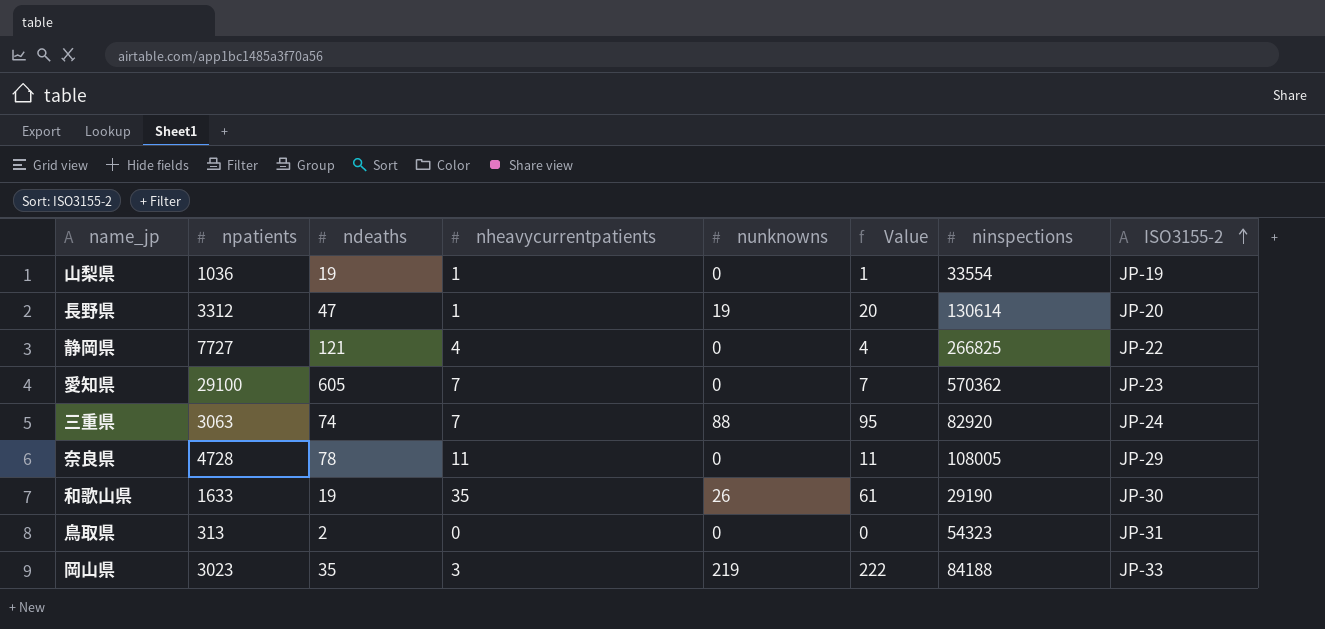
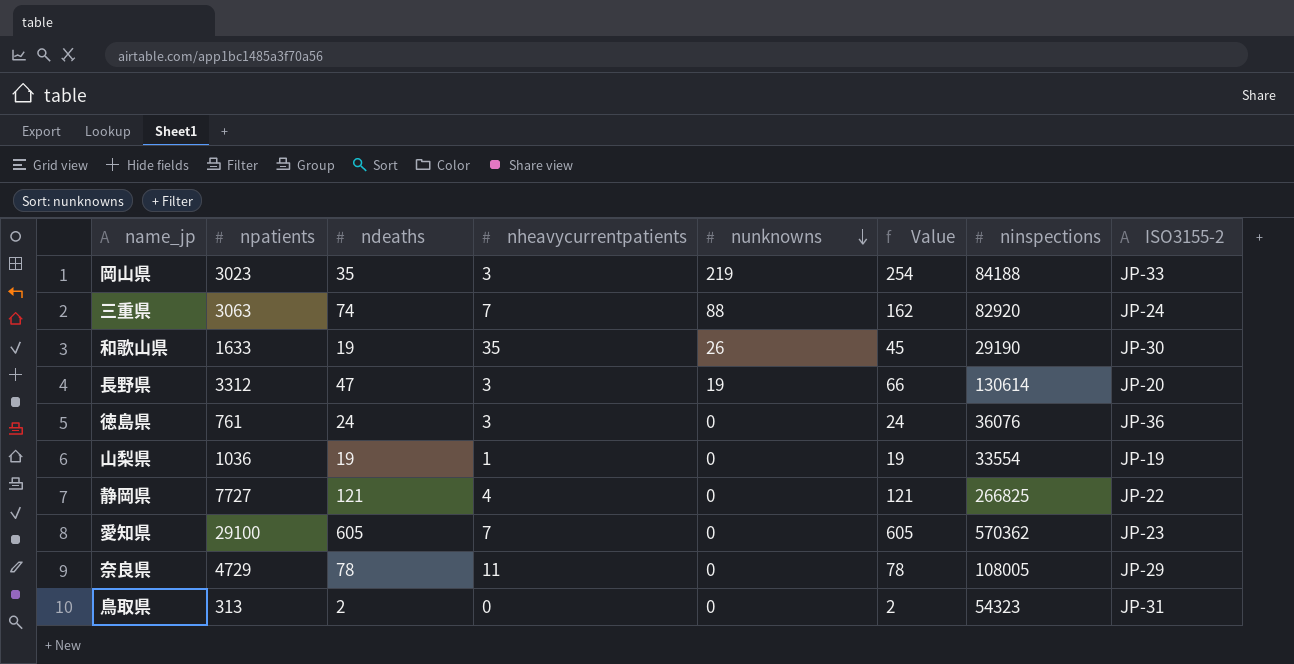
row order: ISO3155-2 ascending -> nunknowns descending
column Value | formula: [nheavycurrentpatients] + [nunknowns] -> [ndeaths] + [nunknowns]
長野県 | nheavycurrentpatients: 1 -> 3
row 徳島県: none -> 761 | 24 | 3 | 0 | 24 | 36076 | JP-36
奈良県 | npatients: 4728 -> 4729

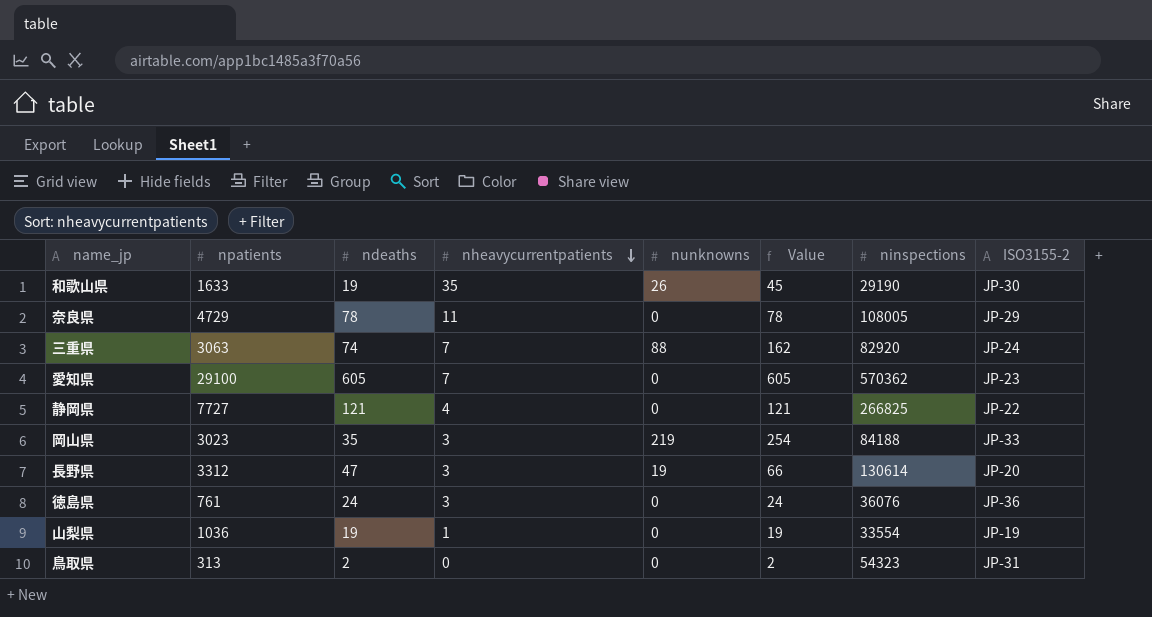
row order: nunknowns descending -> nheavycurrentpatients descending

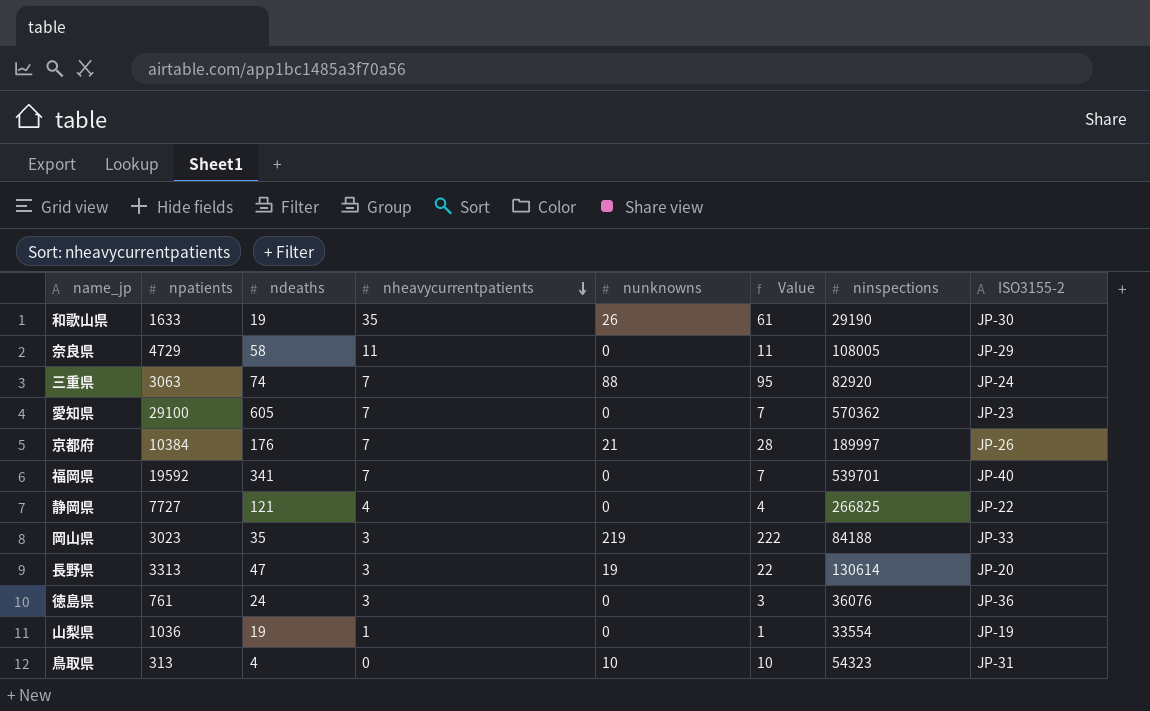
column Value | formula: [ndeaths] + [nunknowns] -> [nheavycurrentpatients] + [nunknowns]
奈良県 | ndeaths: 78 -> 58
row 京都府: none -> 10384 | 176 | 7 | 21 | 28 | 189997 | JP-26
row 福岡県: none -> 19592 | 341 | 7 | 0 | 7 | 539701 | JP-40
長野県 | npatients: 3312 -> 3313
鳥取県 | ndeaths: 2 -> 4
鳥取県 | nunknowns: 0 -> 10

